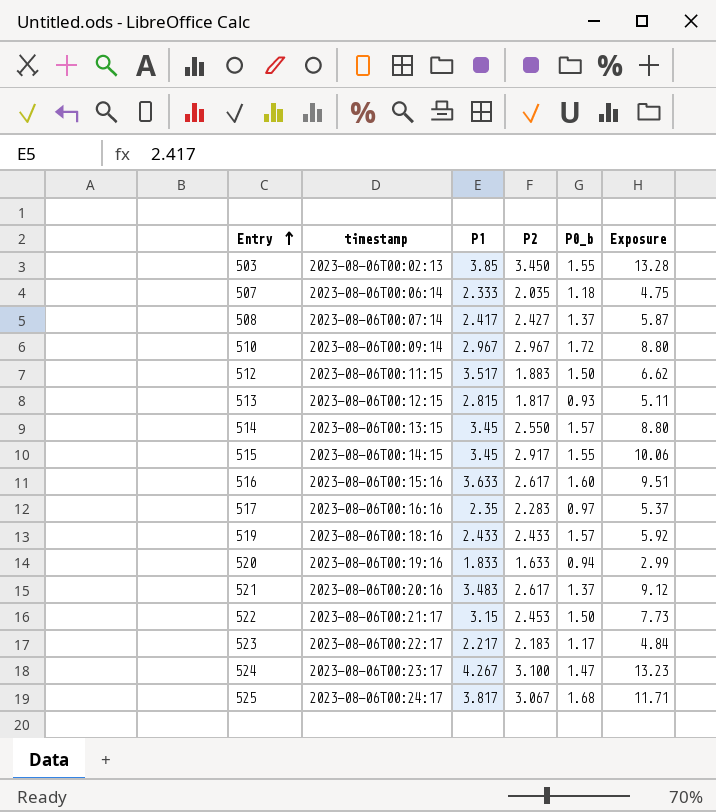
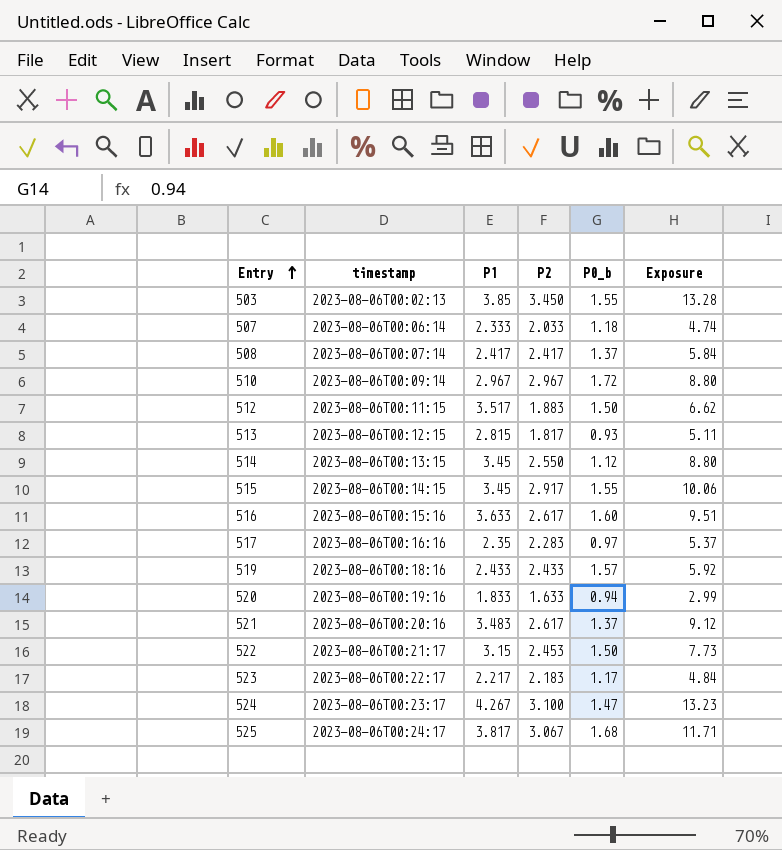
507 | P2: 2.035 -> 2.033
507 | Exposure: 4.75 -> 4.74
508 | P2: 2.427 -> 2.417
508 | Exposure: 5.87 -> 5.84
514 | P0_b: 1.57 -> 1.12

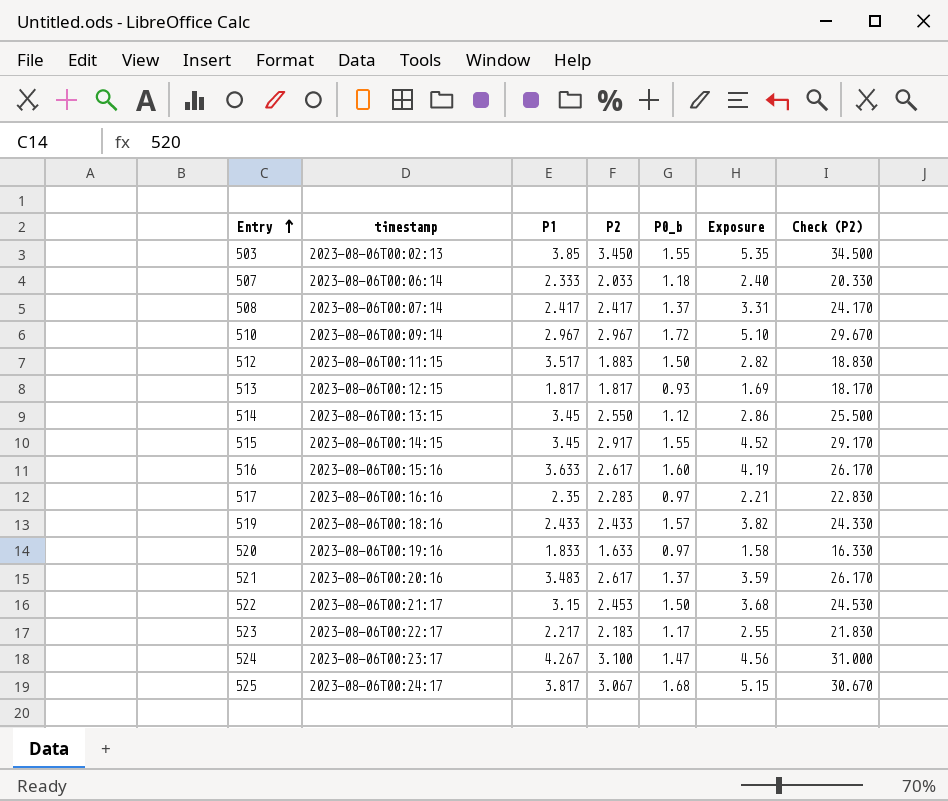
column Exposure | formula: [P1] * [P2] -> [P2] * [P0_b]
column Check (P2) | formula: none -> [P2] * 10
513 | P1: 2.815 -> 1.817
520 | P0_b: 0.94 -> 0.97

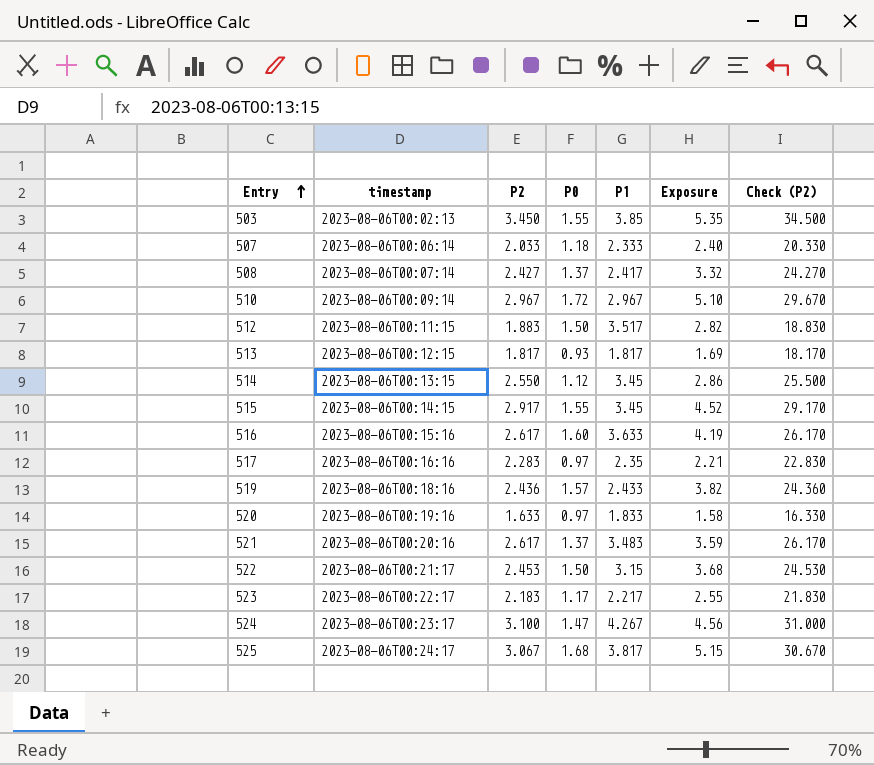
column name: P0_b -> P0
column P1 | position: 3 -> 5
508 | P2: 2.417 -> 2.427
508 | Exposure: 3.31 -> 3.32
508 | Check (P2): 24.170 -> 24.270
519 | P2: 2.433 -> 2.436
519 | Check (P2): 24.330 -> 24.360

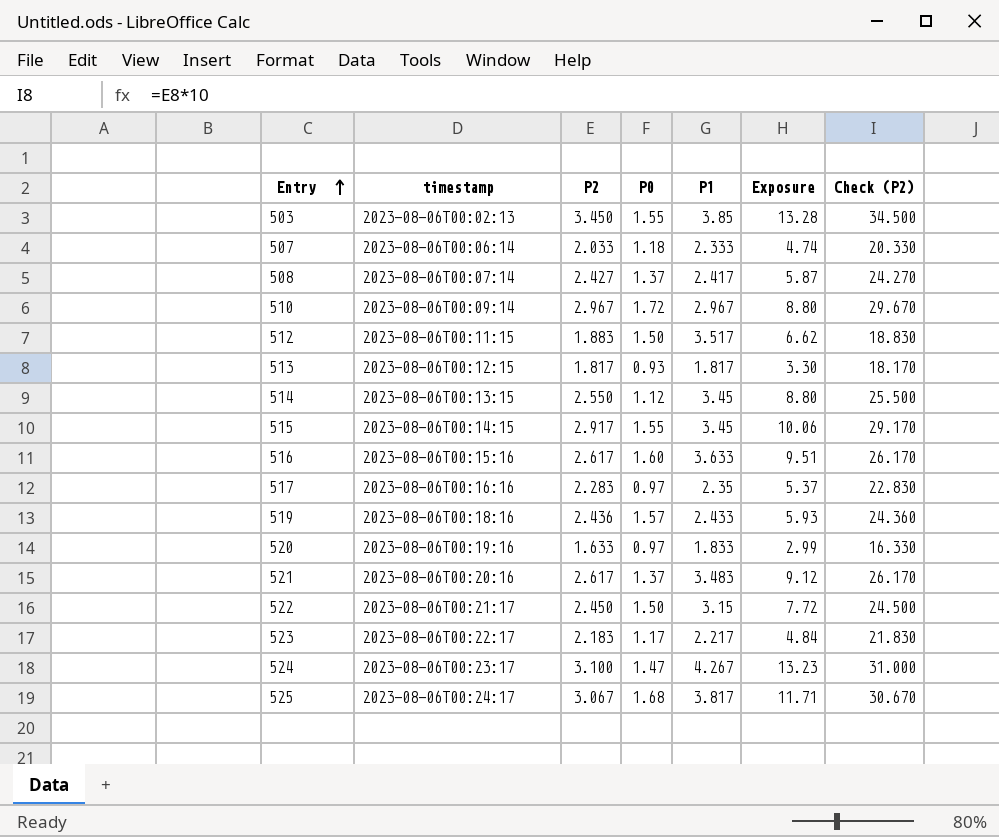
column Exposure | formula: [P2] * [P0] -> [P2] * [P1]
522 | P2: 2.453 -> 2.450
522 | Check (P2): 24.530 -> 24.500

